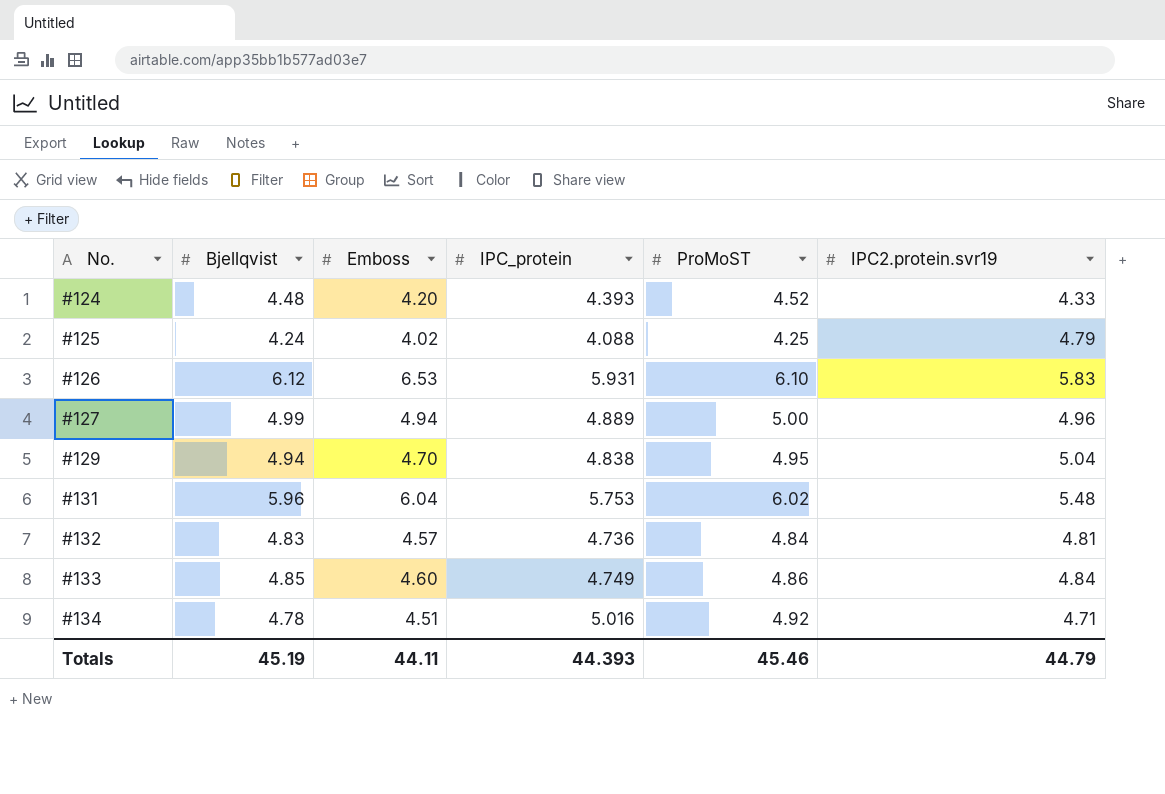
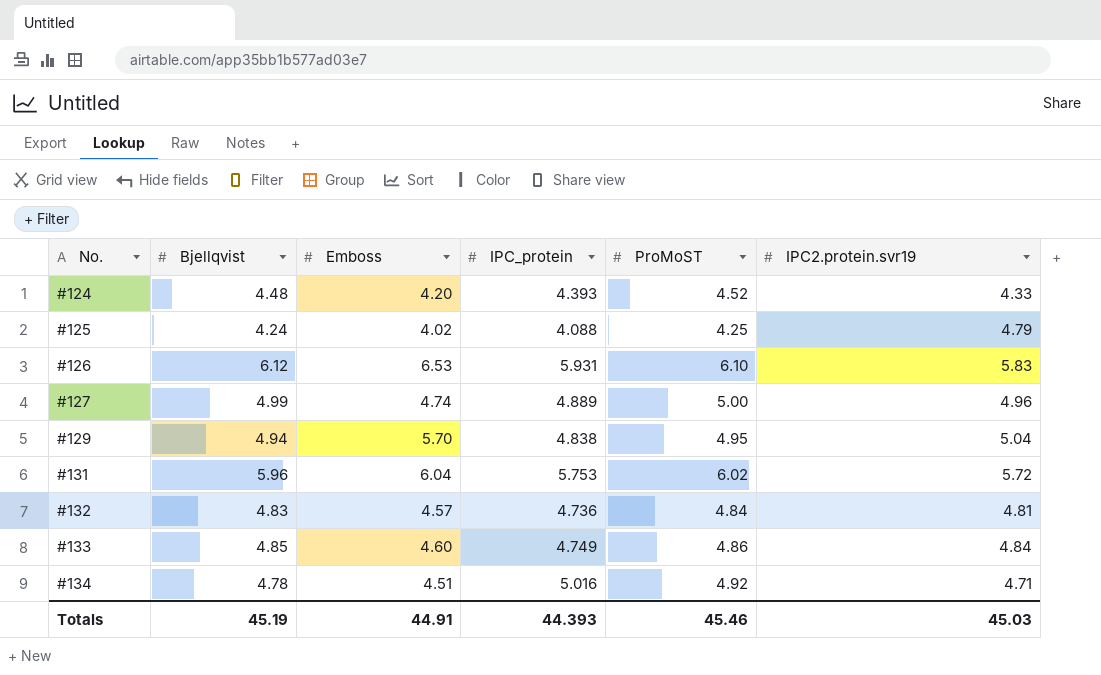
#127 | Emboss: 4.94 -> 4.74
#129 | Emboss: 4.70 -> 5.70
#131 | IPC2.protein.svr19: 5.48 -> 5.72
Totals | Emboss: 44.11 -> 44.91
Totals | IPC2.protein.svr19: 44.79 -> 45.03

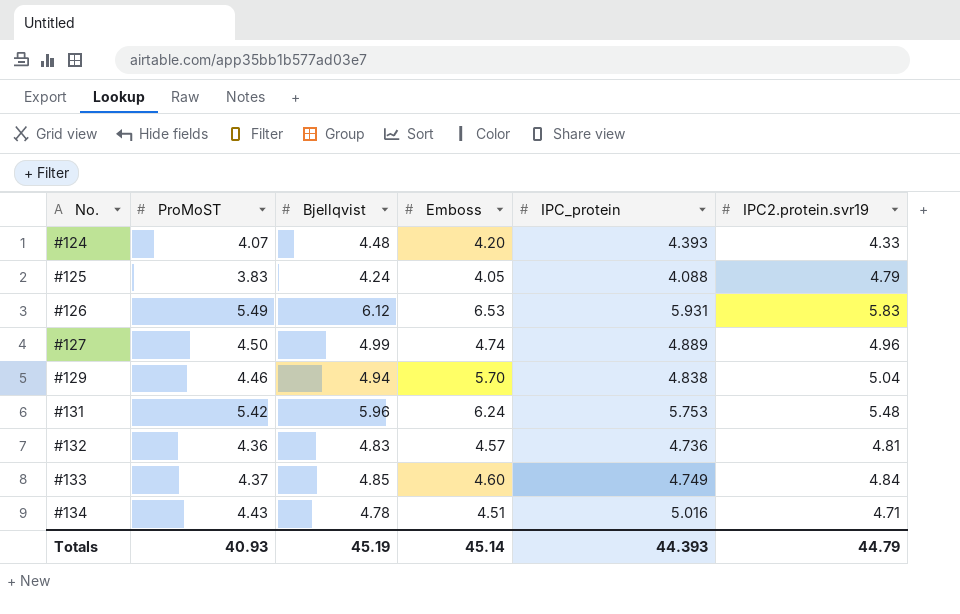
column ProMoST | position: 5 -> 2
#124 | ProMoST: 4.52 -> 4.07
#125 | ProMoST: 4.25 -> 3.83
#125 | Emboss: 4.02 -> 4.05
#126 | ProMoST: 6.10 -> 5.49
#127 | ProMoST: 5.00 -> 4.50
#129 | ProMoST: 4.95 -> 4.46
#131 | ProMoST: 6.02 -> 5.42
#131 | Emboss: 6.04 -> 6.24
#131 | IPC2.protein.svr19: 5.72 -> 5.48
#132 | ProMoST: 4.84 -> 4.36
#133 | ProMoST: 4.86 -> 4.37
#134 | ProMoST: 4.92 -> 4.43
Totals | ProMoST: 45.46 -> 40.93
Totals | Emboss: 44.91 -> 45.14
Totals | IPC2.protein.svr19: 45.03 -> 44.79

